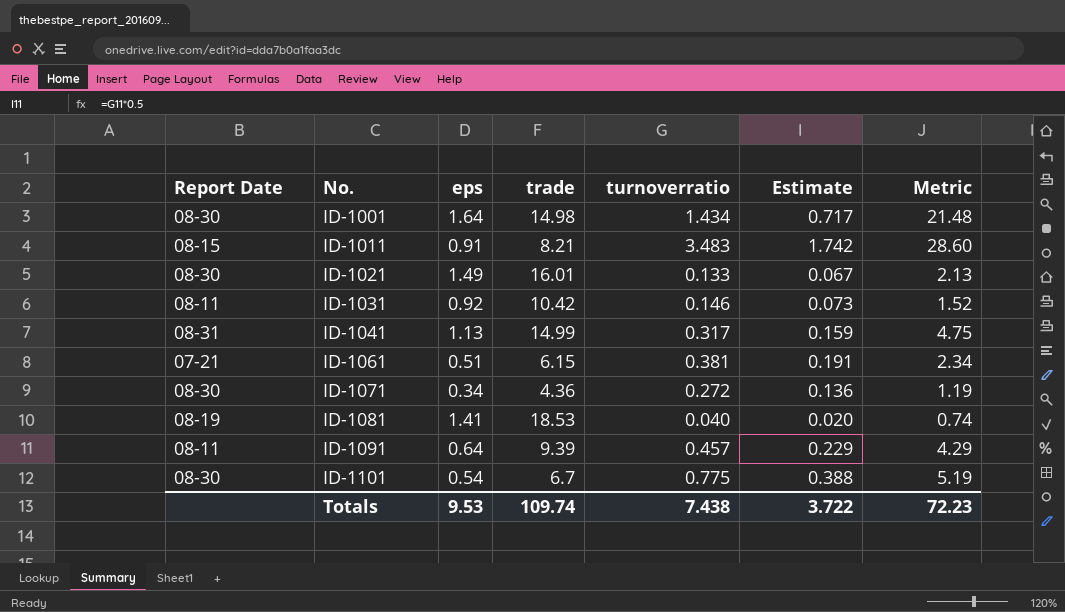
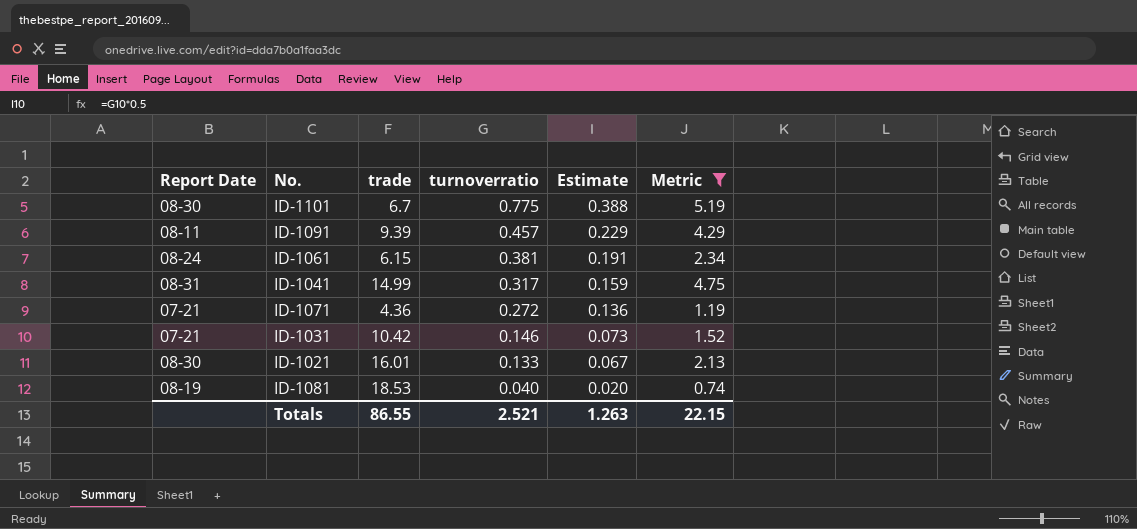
filter: none -> Metric <= 5.19
row order: No. ascending -> turnoverratio descending
column eps | position: 3 -> none
ID-1061 | Report Date: 07-21 -> 08-24
ID-1071 | Report Date: 08-30 -> 07-21
ID-1031 | Report Date: 08-11 -> 07-21
Totals | trade: 109.74 -> 86.55
Totals | turnoverratio: 7.438 -> 2.521
Totals | Estimate: 3.722 -> 1.263
Totals | Metric: 72.23 -> 22.15

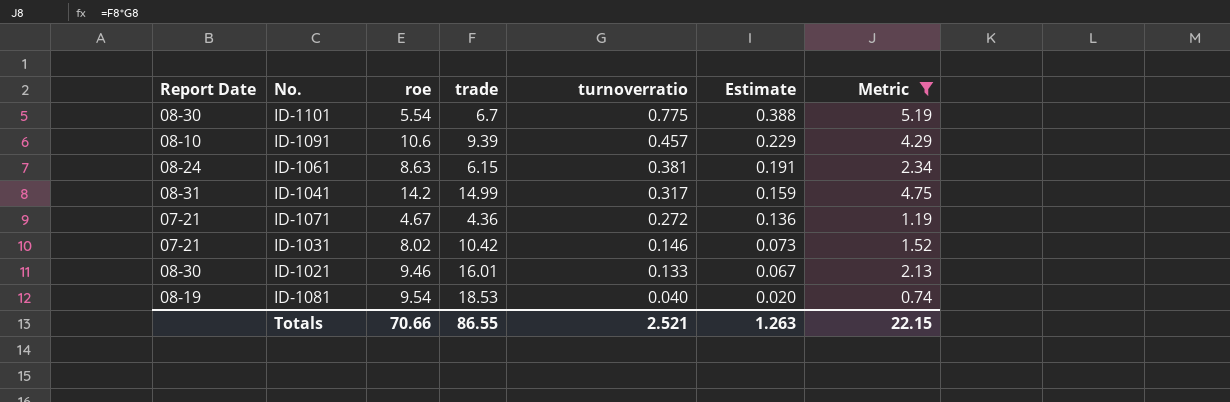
column roe | position: none -> 3
ID-1091 | Report Date: 08-11 -> 08-10

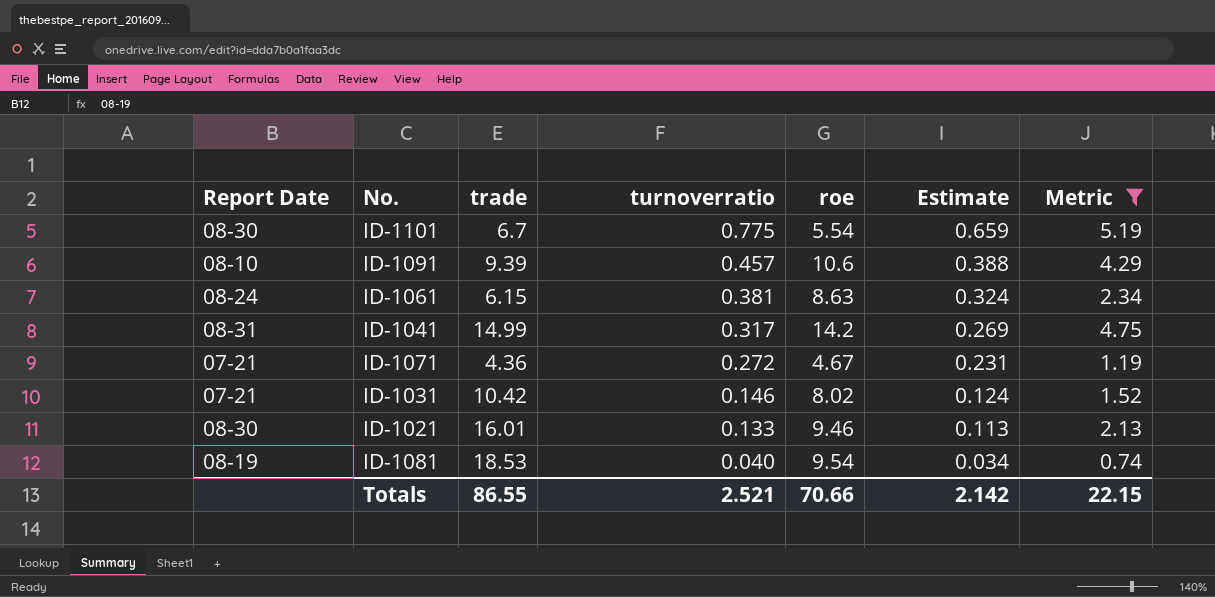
column roe | position: 3 -> 5
column Estimate | formula: [turnoverratio] * 0.5 -> [turnoverratio] * 0.85
Totals | Estimate: 1.263 -> 2.142

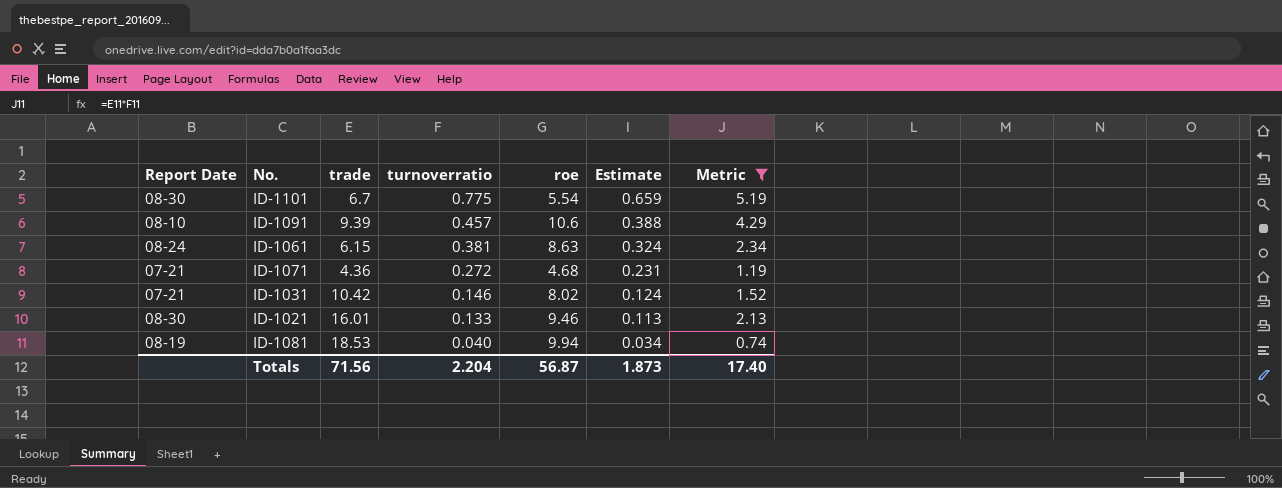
row ID-1041: 08-31 | 14.99 | 0.317 | 14.2 | 0.269 | 4.75 -> none
ID-1071 | roe: 4.67 -> 4.68
ID-1081 | roe: 9.54 -> 9.94
Totals | trade: 86.55 -> 71.56
Totals | turnoverratio: 2.521 -> 2.204
Totals | roe: 70.66 -> 56.87
Totals | Estimate: 2.142 -> 1.873
Totals | Metric: 22.15 -> 17.40

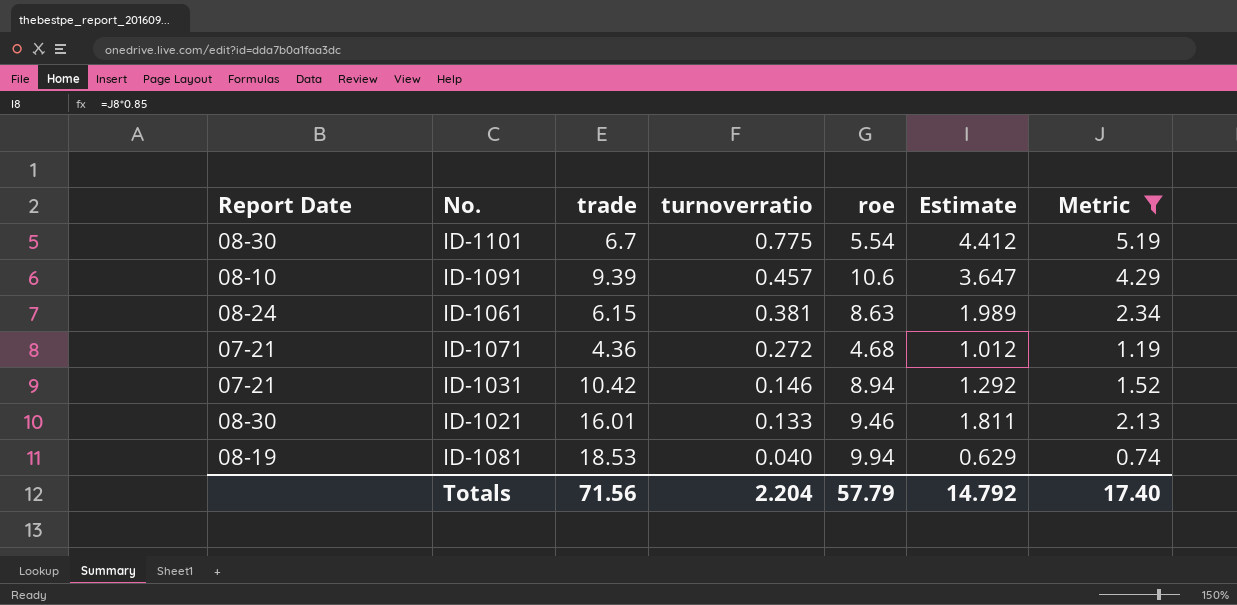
column Estimate | formula: [turnoverratio] * 0.85 -> [Metric] * 0.85
ID-1031 | roe: 8.02 -> 8.94
Totals | roe: 56.87 -> 57.79
Totals | Estimate: 1.873 -> 14.792

